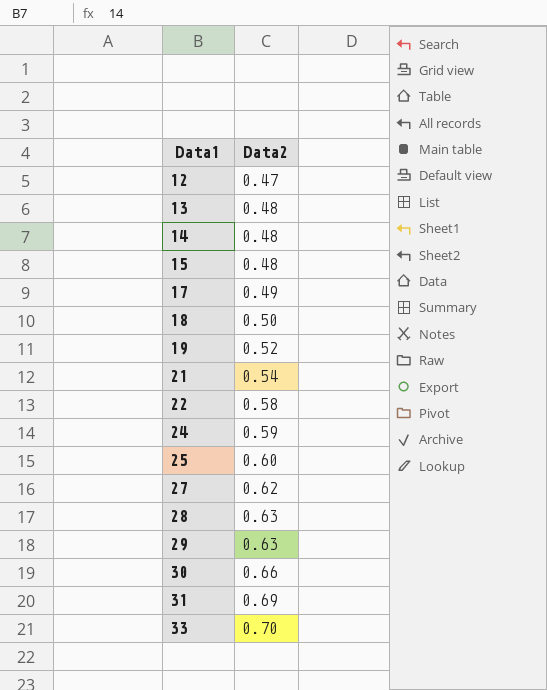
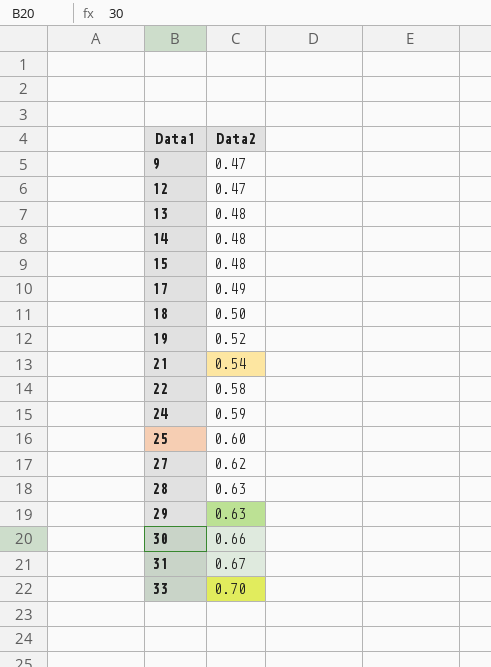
row 9: none -> 0.47
31 | Data2: 0.69 -> 0.67

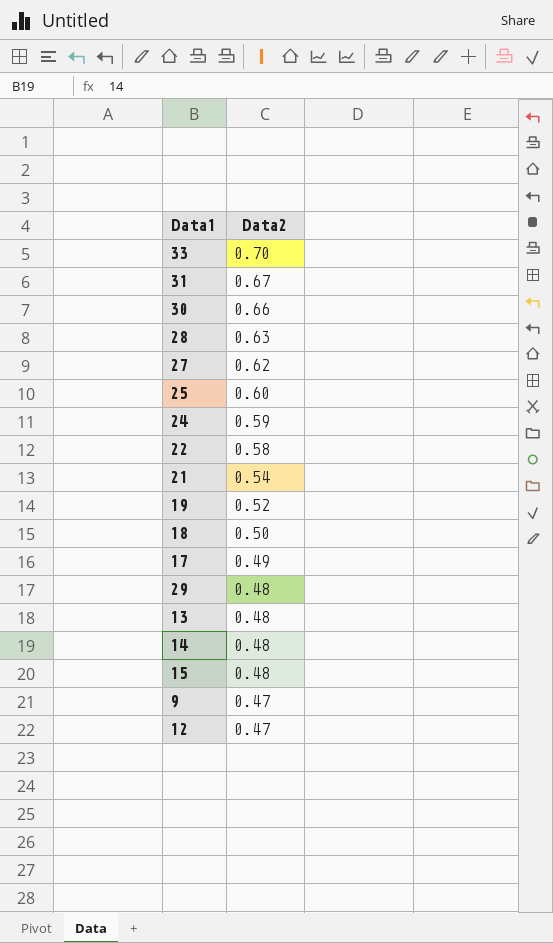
row order: Data1 ascending -> Data2 descending
29 | Data2: 0.63 -> 0.48

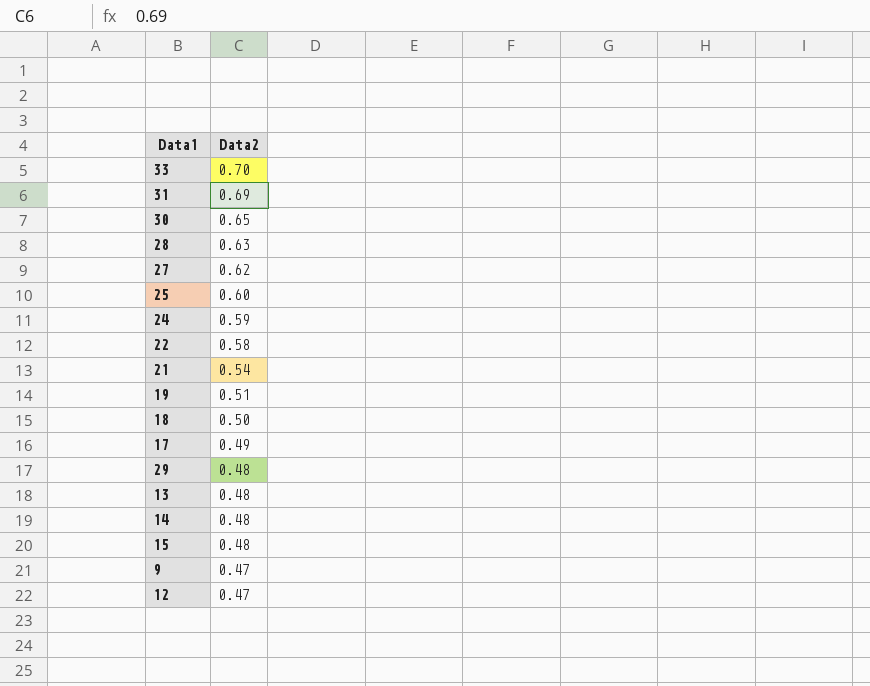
31 | Data2: 0.67 -> 0.69
30 | Data2: 0.66 -> 0.65
19 | Data2: 0.52 -> 0.51

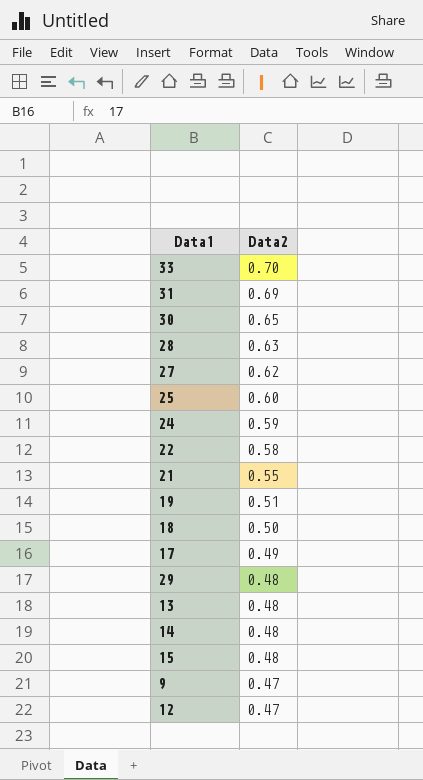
21 | Data2: 0.54 -> 0.55

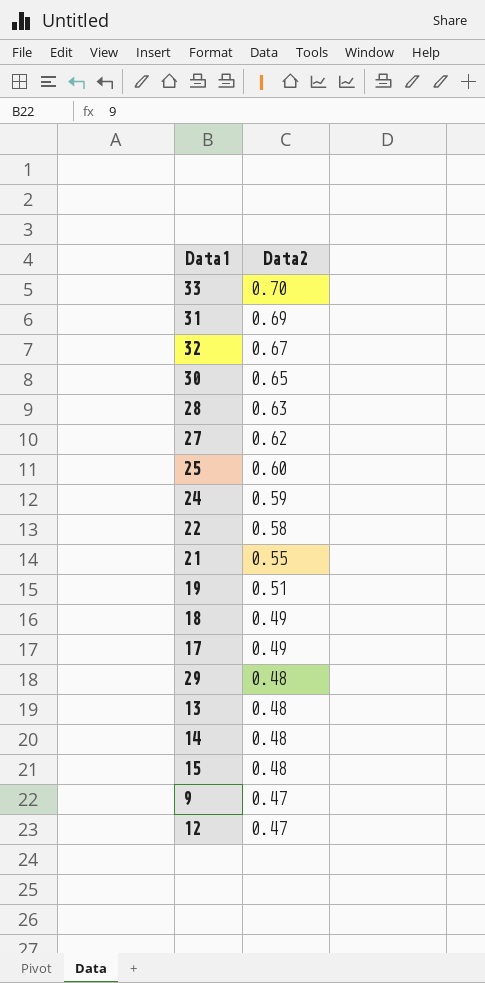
row 32: none -> 0.67
18 | Data2: 0.50 -> 0.49

